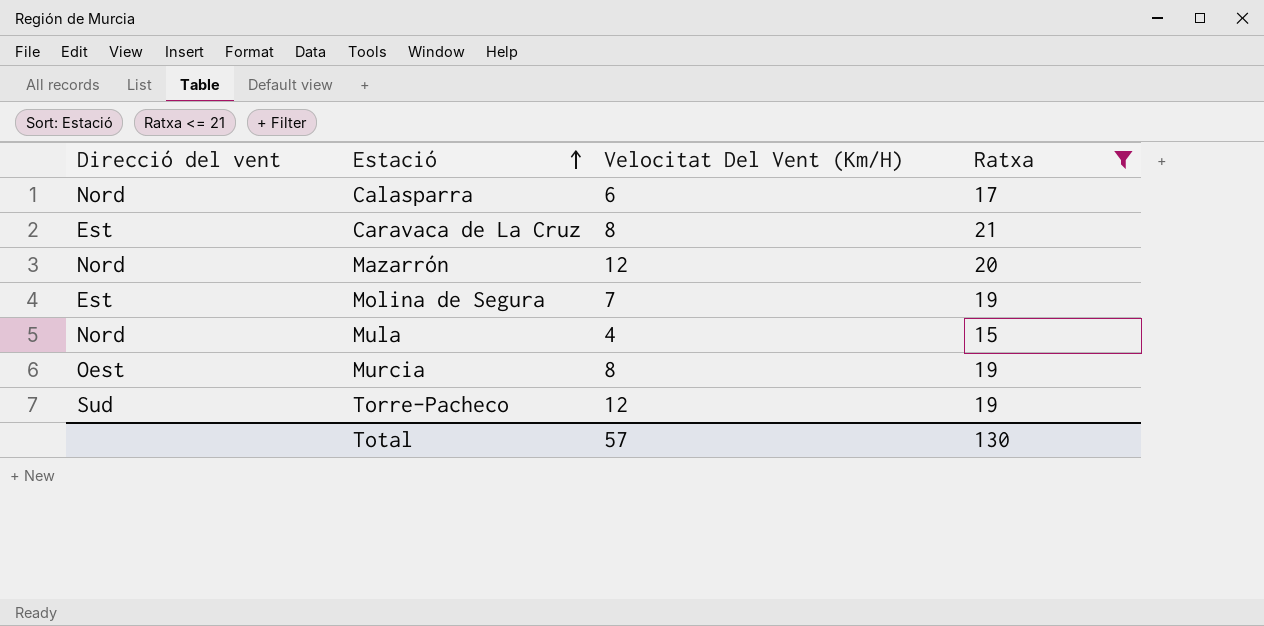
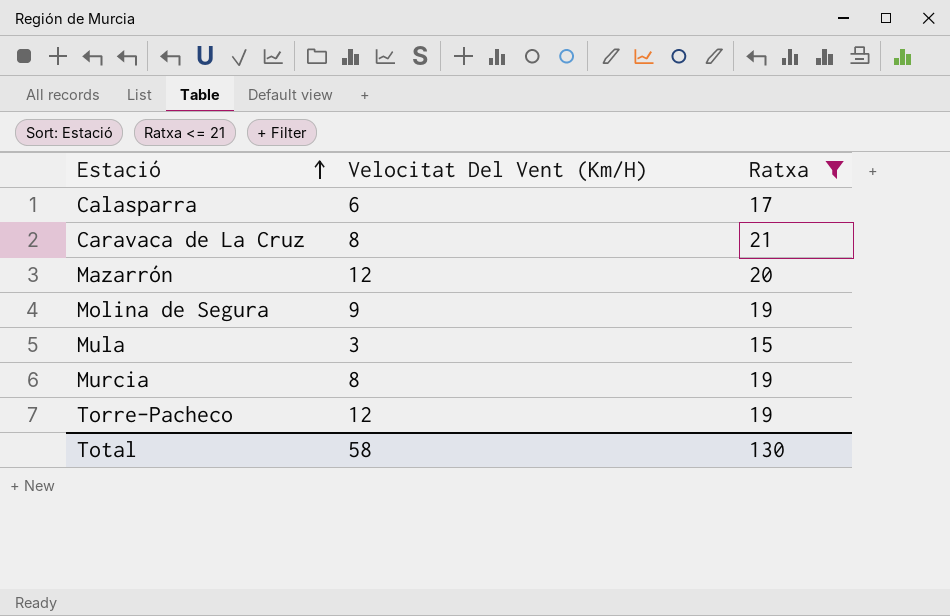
column Direcció del vent | position: 1 -> none
Molina de Segura | Velocitat Del Vent (Km/H): 7 -> 9
Mula | Velocitat Del Vent (Km/H): 4 -> 3
Total | Velocitat Del Vent (Km/H): 57 -> 58

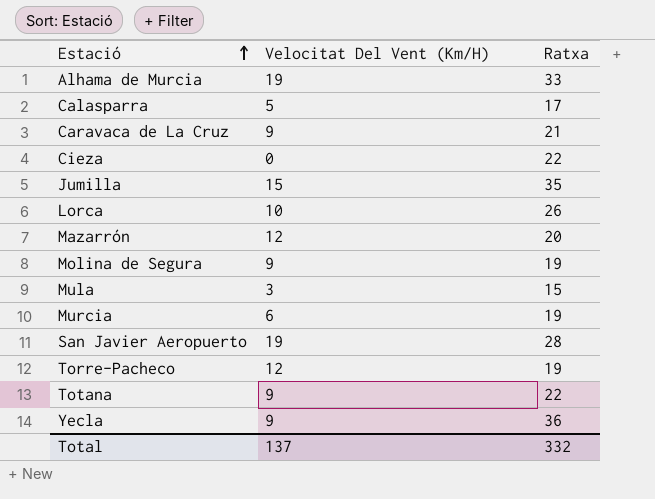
filter: Ratxa <= 21 -> none
Calasparra | Velocitat Del Vent (Km/H): 6 -> 5
Caravaca de La Cruz | Velocitat Del Vent (Km/H): 8 -> 9
Murcia | Velocitat Del Vent (Km/H): 8 -> 6
Total | Velocitat Del Vent (Km/H): 58 -> 137
Total | Ratxa: 130 -> 332

